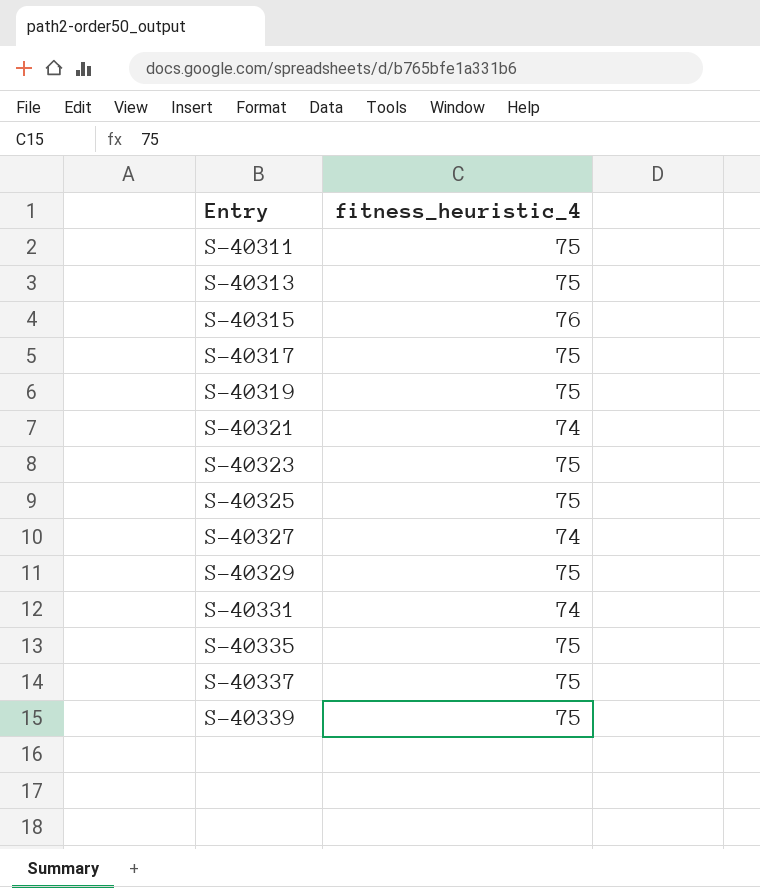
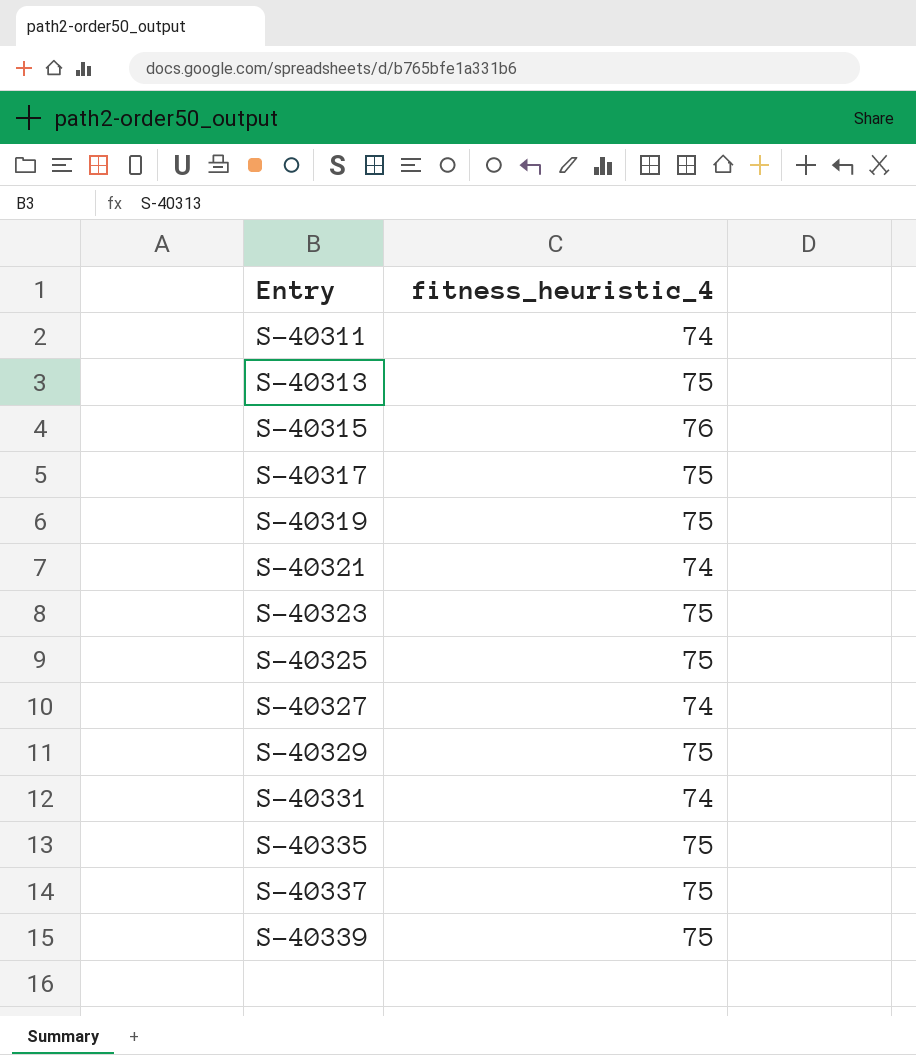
S-40311 | fitness_heuristic_4: 75 -> 74

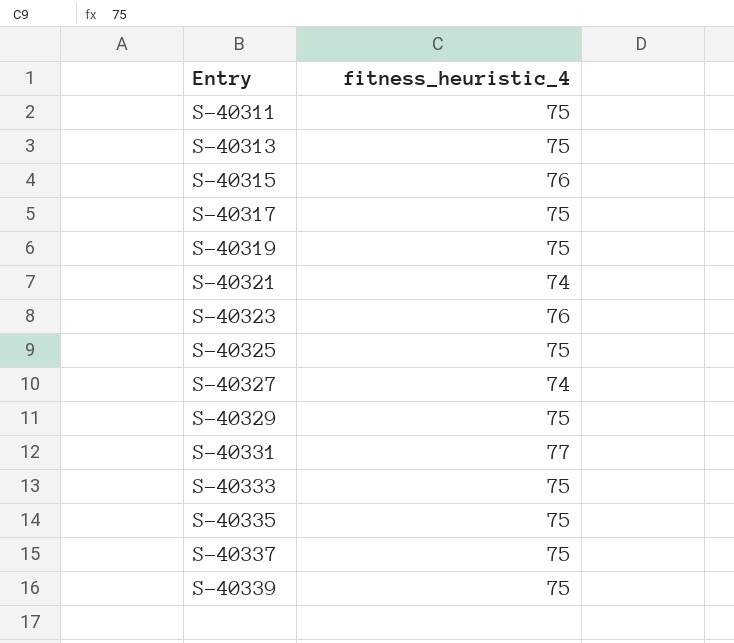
S-40311 | fitness_heuristic_4: 74 -> 75
S-40323 | fitness_heuristic_4: 75 -> 76
S-40331 | fitness_heuristic_4: 74 -> 77
row S-40333: none -> 75

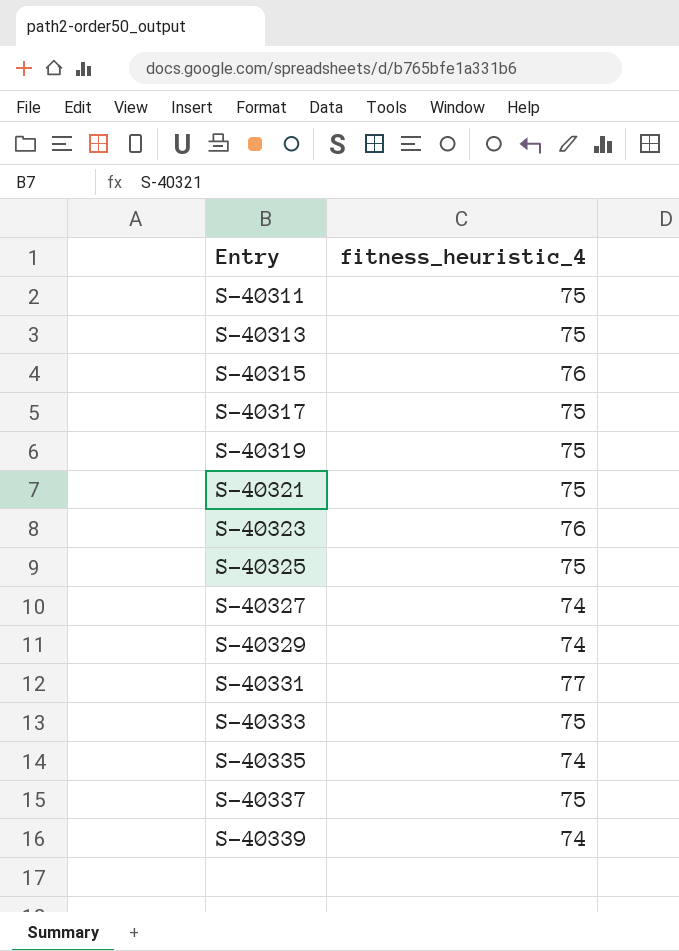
S-40321 | fitness_heuristic_4: 74 -> 75
S-40329 | fitness_heuristic_4: 75 -> 74
S-40335 | fitness_heuristic_4: 75 -> 74
S-40339 | fitness_heuristic_4: 75 -> 74

